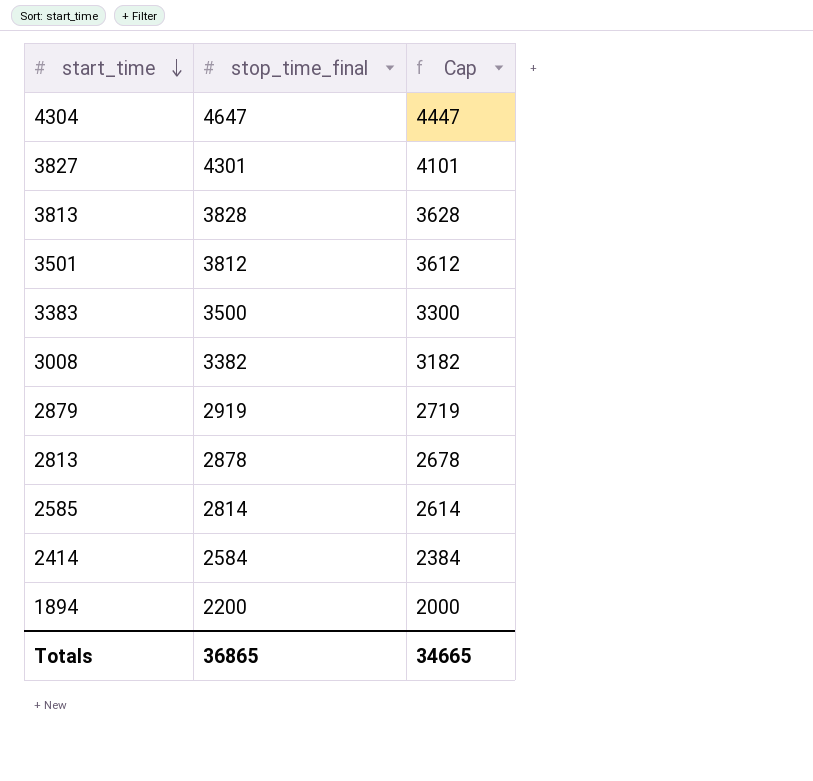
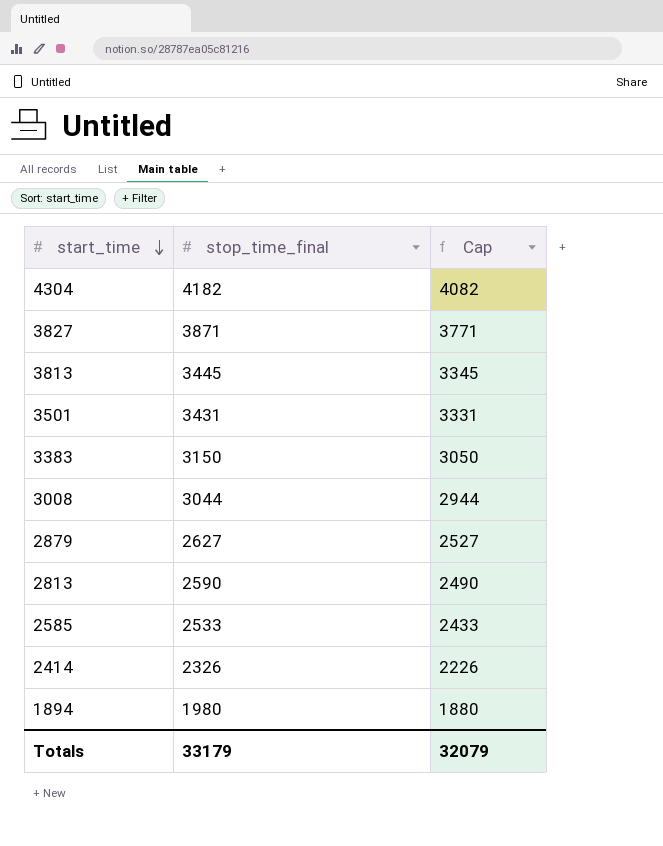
column Cap | formula: [stop_time_final] - 200 -> [stop_time_final] - 100
4304 | stop_time_final: 4647 -> 4182
3827 | stop_time_final: 4301 -> 3871
3813 | stop_time_final: 3828 -> 3445
3501 | stop_time_final: 3812 -> 3431
3383 | stop_time_final: 3500 -> 3150
3008 | stop_time_final: 3382 -> 3044
2879 | stop_time_final: 2919 -> 2627
2813 | stop_time_final: 2878 -> 2590
2585 | stop_time_final: 2814 -> 2533
2414 | stop_time_final: 2584 -> 2326
1894 | stop_time_final: 2200 -> 1980
Totals | stop_time_final: 36865 -> 33179
Totals | Cap: 34665 -> 32079

